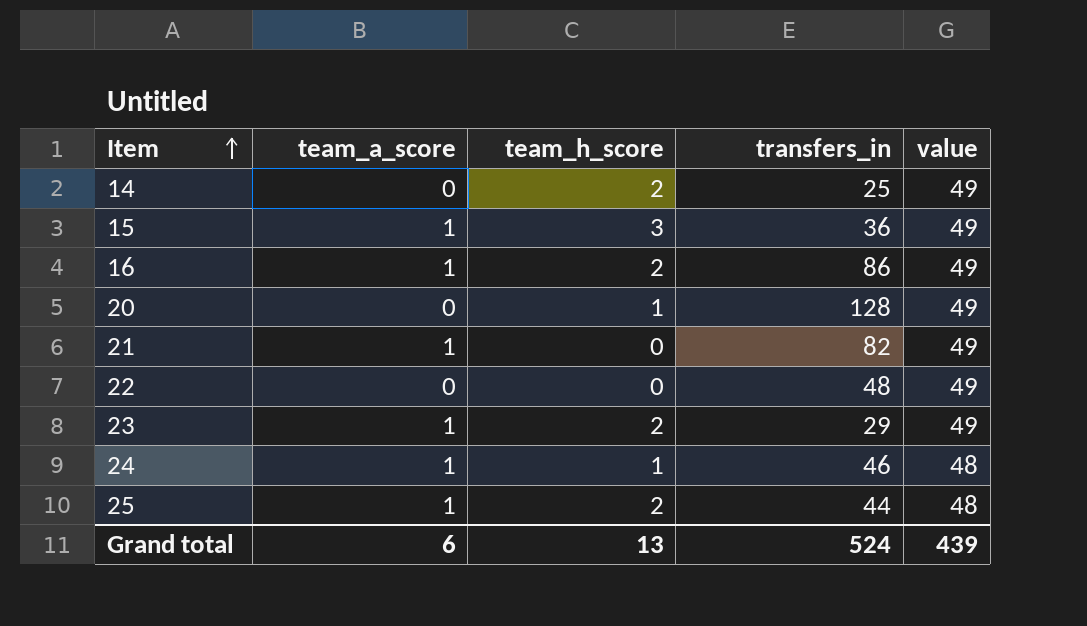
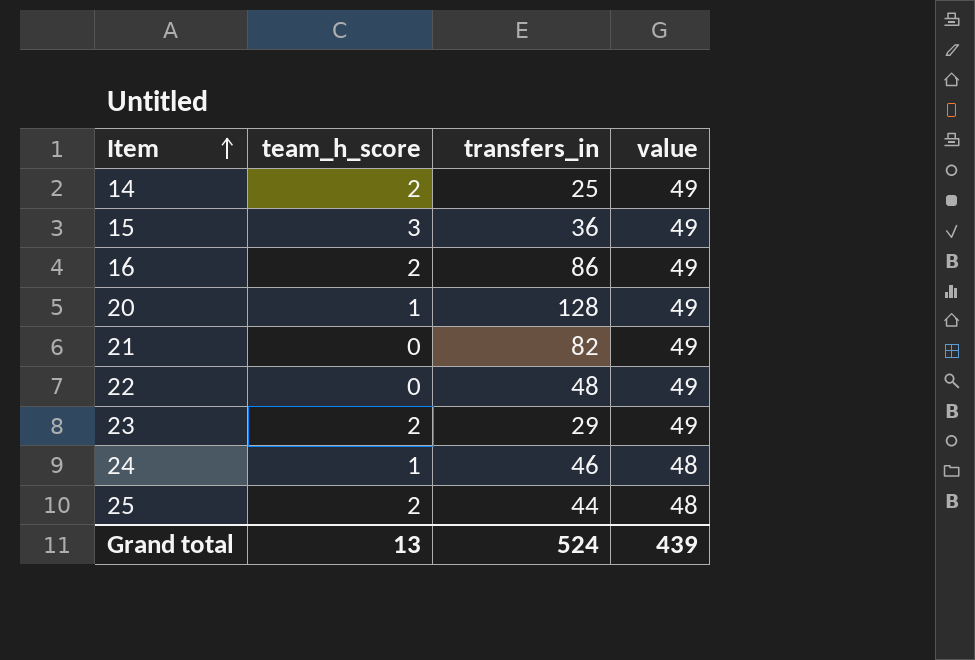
column team_a_score | position: 2 -> none

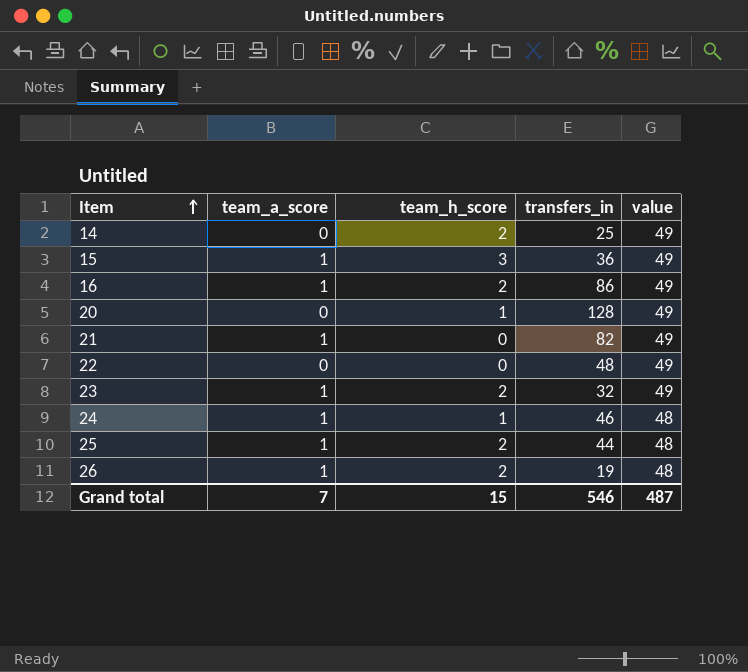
column team_a_score | position: none -> 2
23 | transfers_in: 29 -> 32
row 26: none -> 1 | 2 | 19 | 48
Grand total | team_h_score: 13 -> 15
Grand total | transfers_in: 524 -> 546
Grand total | value: 439 -> 487

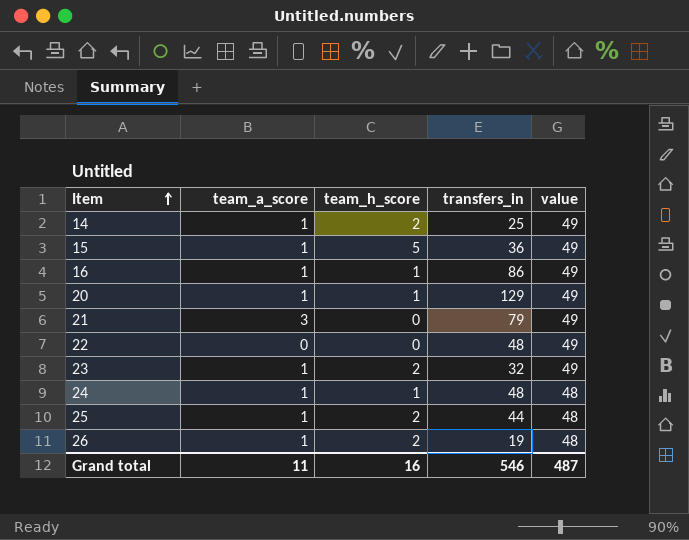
14 | team_a_score: 0 -> 1
15 | team_h_score: 3 -> 5
16 | team_h_score: 2 -> 1
20 | team_a_score: 0 -> 1
20 | transfers_in: 128 -> 129
21 | team_a_score: 1 -> 3
21 | transfers_in: 82 -> 79
24 | transfers_in: 46 -> 48
Grand total | team_a_score: 7 -> 11
Grand total | team_h_score: 15 -> 16

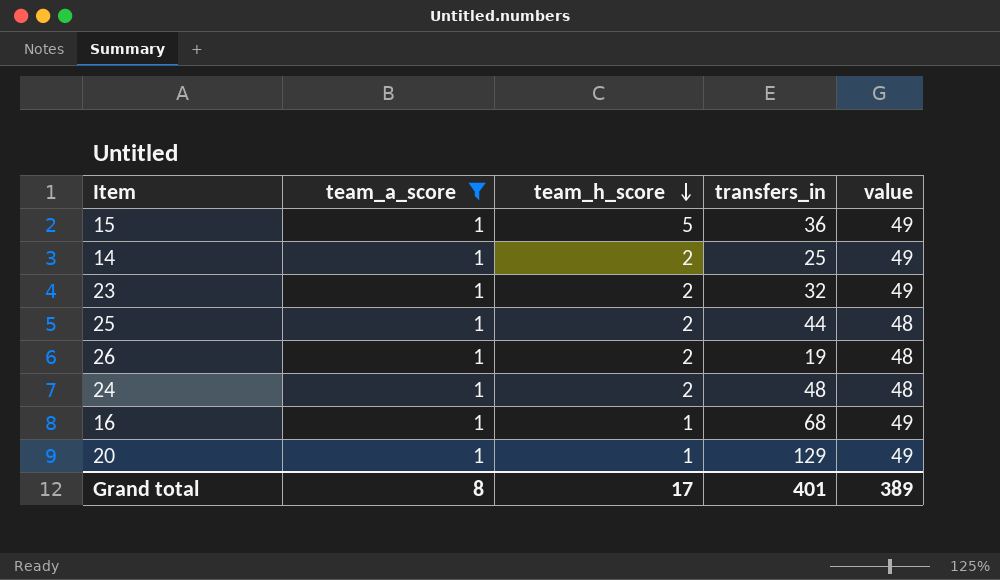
filter: none -> team_a_score = 1
row order: Item ascending -> team_h_score descending
24 | team_h_score: 1 -> 2
16 | transfers_in: 86 -> 68
Grand total | team_a_score: 11 -> 8
Grand total | team_h_score: 16 -> 17
Grand total | transfers_in: 546 -> 401
Grand total | value: 487 -> 389

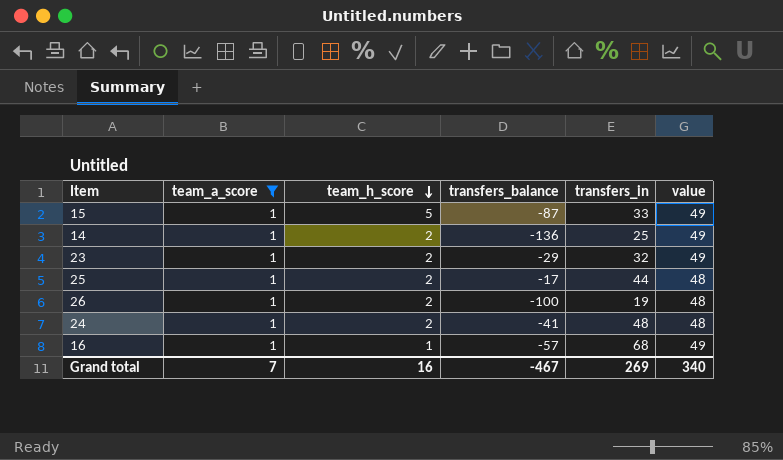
column transfers_balance | position: none -> 4
row 20: 1 | 1 | 129 | 49 -> none
15 | transfers_in: 36 -> 33
Grand total | team_a_score: 8 -> 7
Grand total | team_h_score: 17 -> 16
Grand total | transfers_in: 401 -> 269
Grand total | value: 389 -> 340

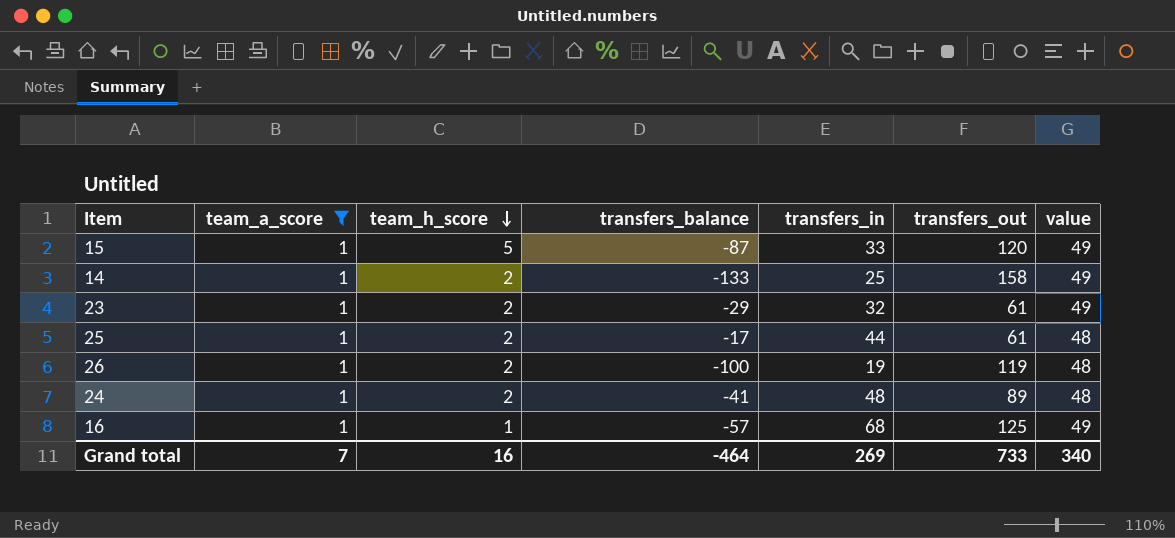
column transfers_out | formula: none -> [transfers_in] - [transfers_balance]
14 | transfers_balance: -136 -> -133
Grand total | transfers_balance: -467 -> -464

